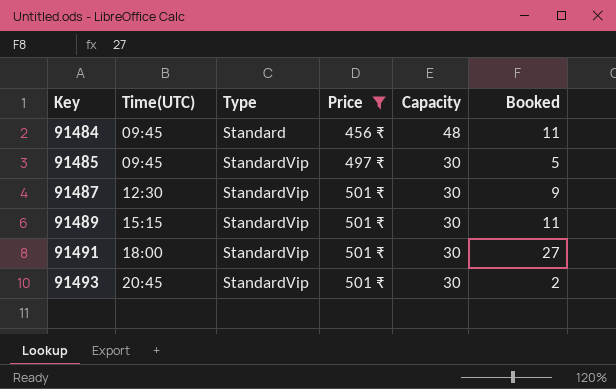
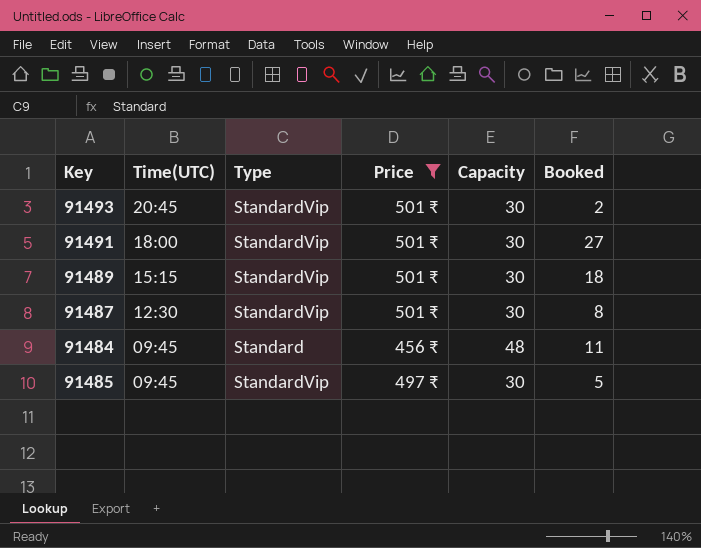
row order: Key ascending -> Time(UTC) descending
91489 | Booked: 11 -> 18
91487 | Booked: 9 -> 8

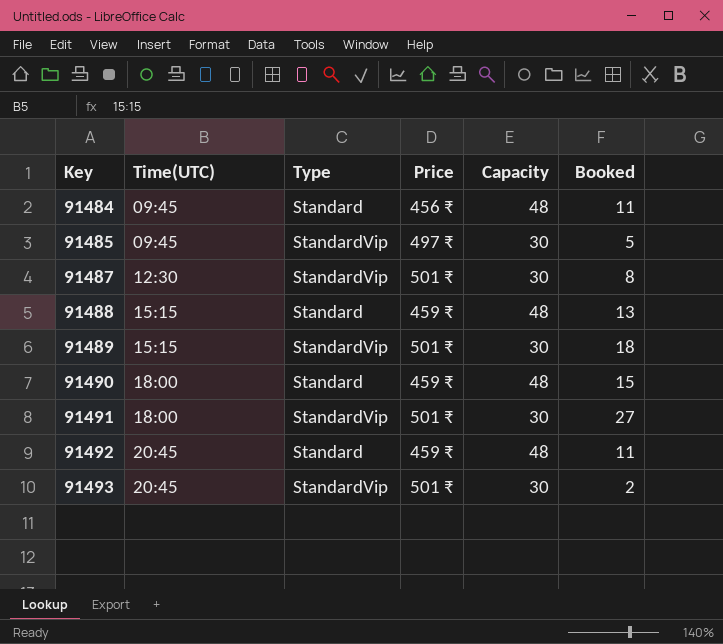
filter: Price != 459 ₹ -> none
row order: Time(UTC) descending -> Key ascending

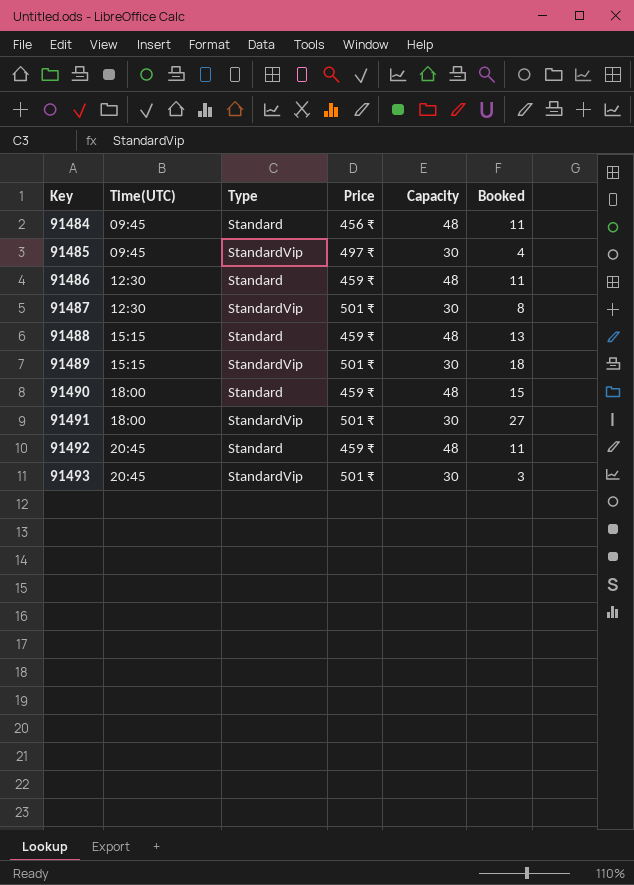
91485 | Booked: 5 -> 4
row 91486: none -> 12:30 | Standard | 459 ₹ | 48 | 11
91493 | Booked: 2 -> 3

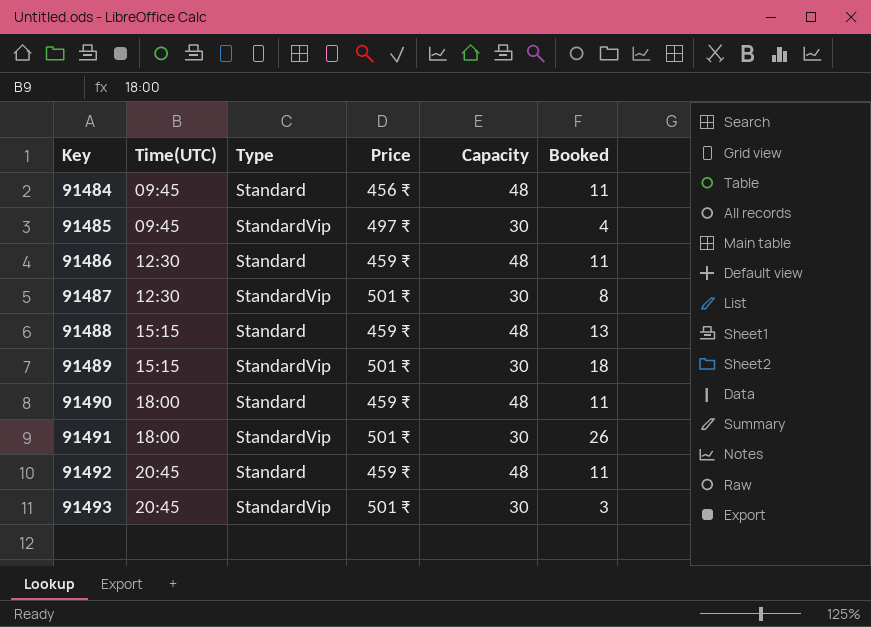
91490 | Booked: 15 -> 11
91491 | Booked: 27 -> 26

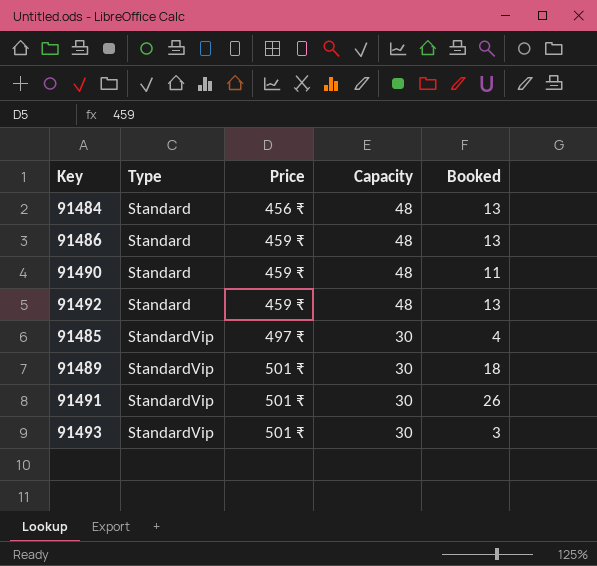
row order: Key ascending -> Type ascending
column Time(UTC) | position: 2 -> none
row 91487: 12:30 | StandardVip | 501 ₹ | 30 | 8 -> none
row 91488: 15:15 | Standard | 459 ₹ | 48 | 13 -> none
91484 | Booked: 11 -> 13
91486 | Booked: 11 -> 13
91492 | Booked: 11 -> 13

